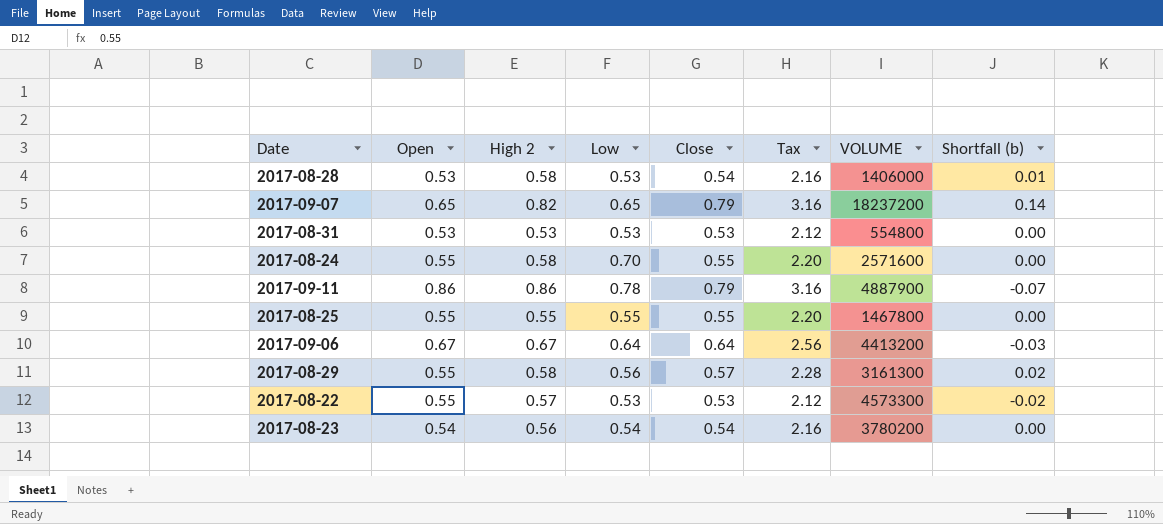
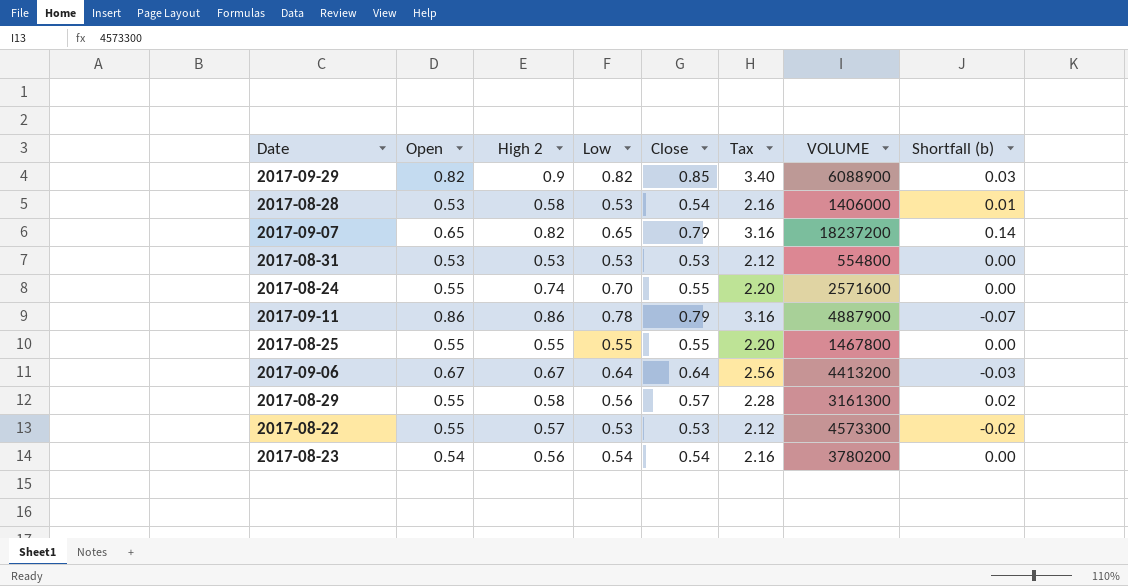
row 2017-09-29: none -> 0.82 | 0.9 | 0.82 | 0.85 | 3.40 | 6088900 | 0.03
2017-08-24 | High 2: 0.58 -> 0.74

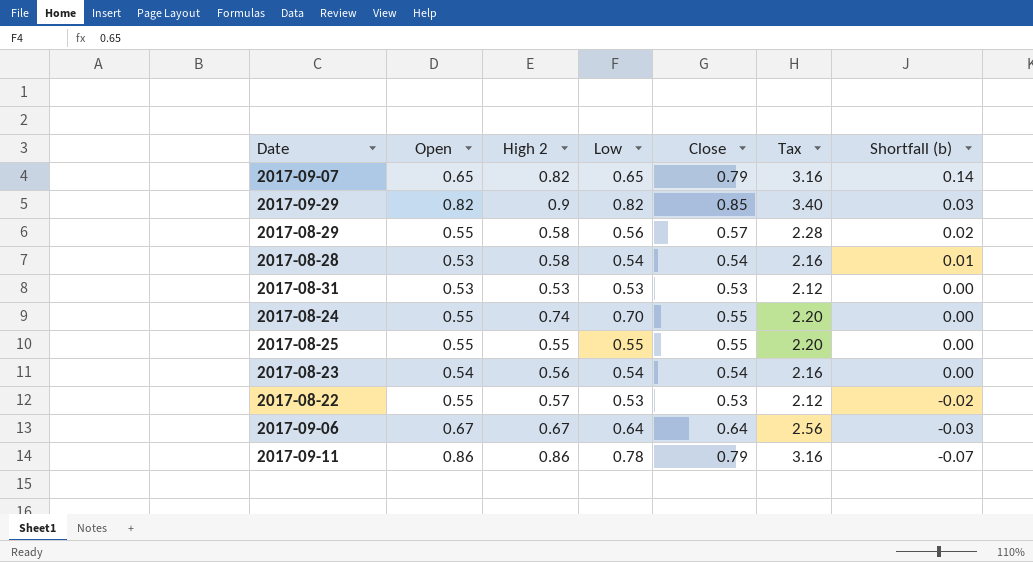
row order: none -> Shortfall (b) descending
column VOLUME | position: 7 -> none
2017-08-28 | Low: 0.53 -> 0.54

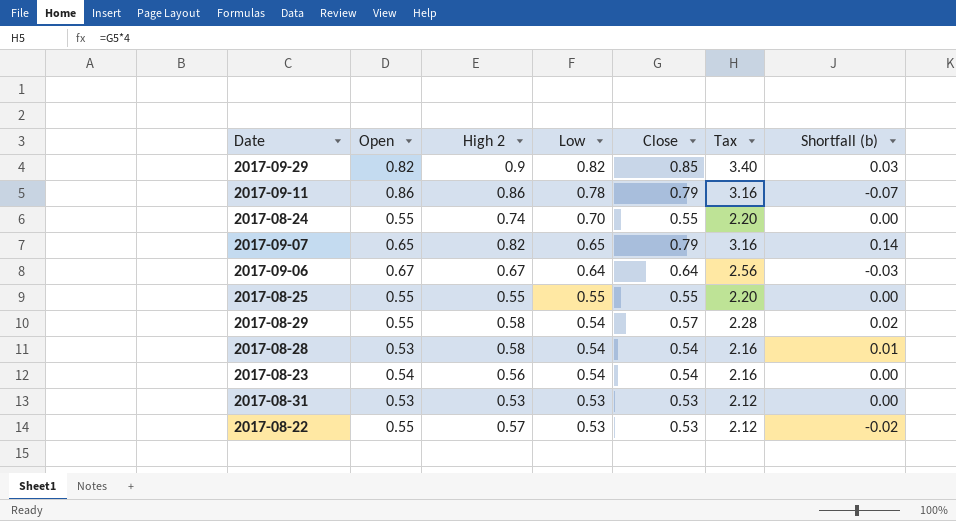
row order: Shortfall (b) descending -> Low descending
2017-08-29 | Low: 0.56 -> 0.54

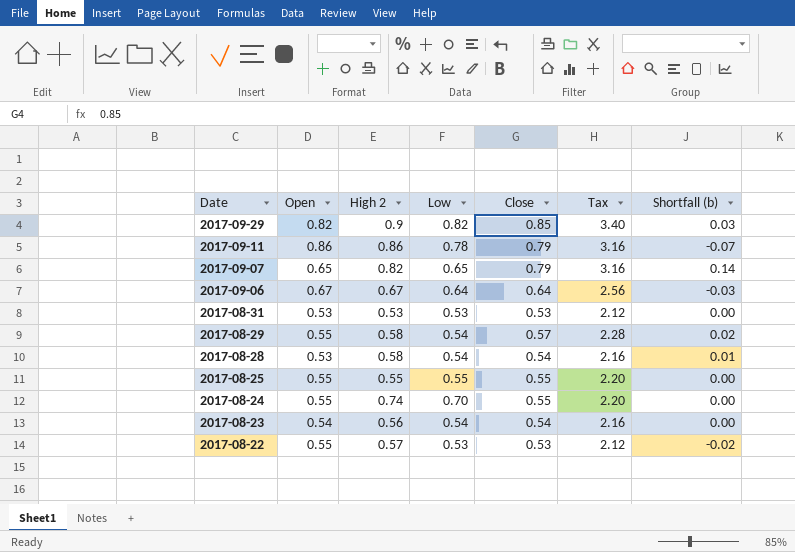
row order: Low descending -> Date descending

